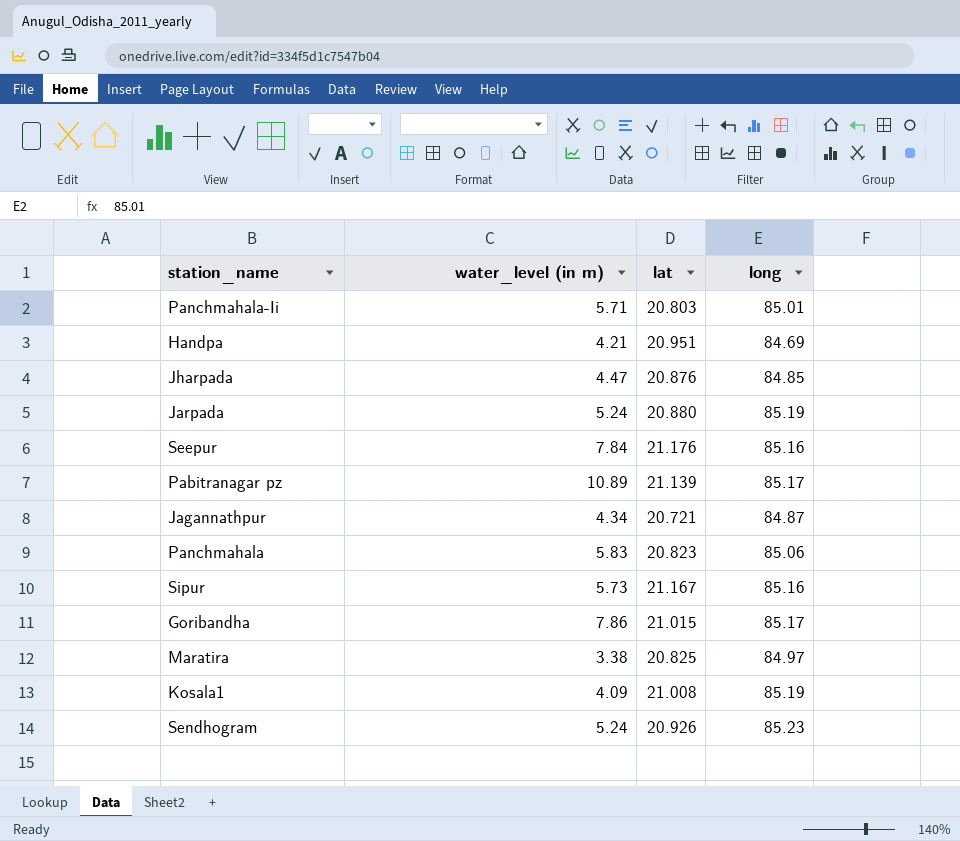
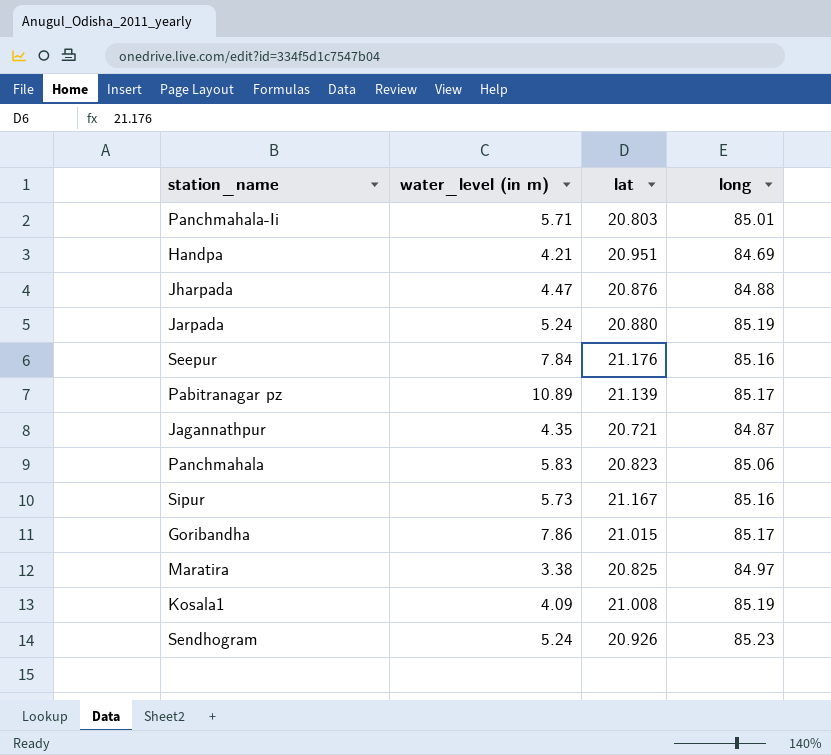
Jharpada | long: 84.85 -> 84.88
Jagannathpur | water_level (in m): 4.34 -> 4.35

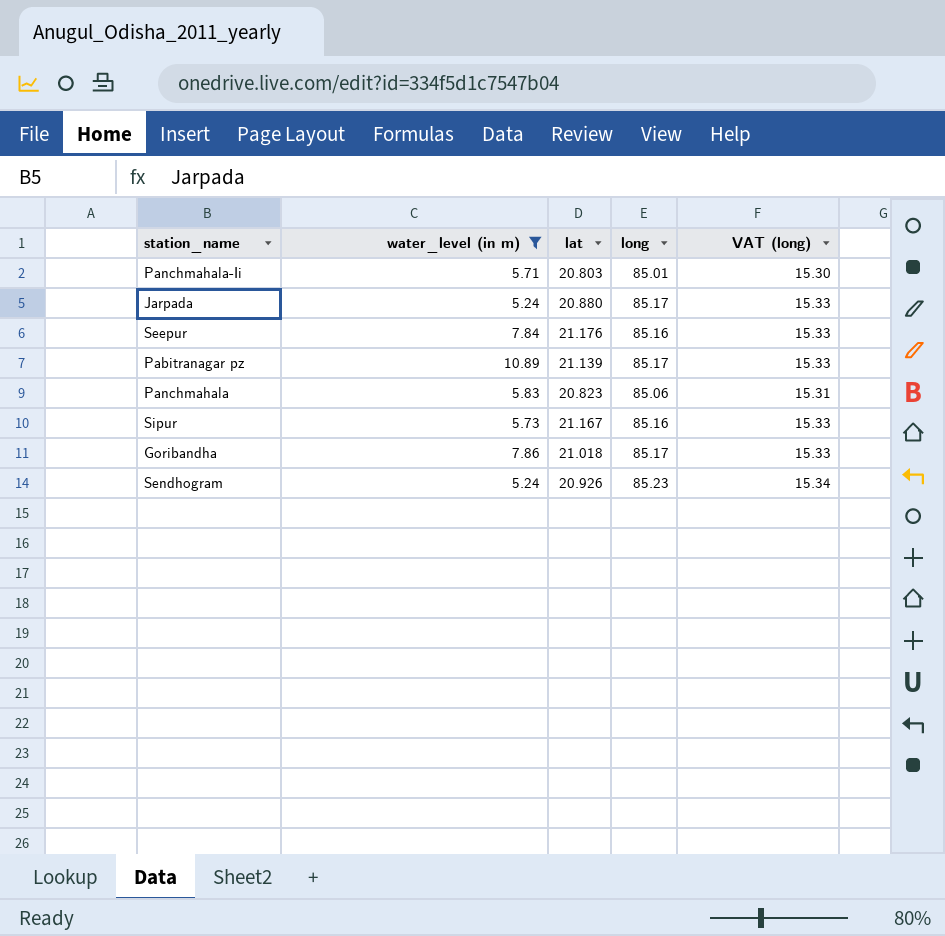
filter: none -> water_level (in m) >= 5.24
column VAT (long) | formula: none -> [long] * 0.18
Jarpada | long: 85.19 -> 85.17
Goribandha | lat: 21.015 -> 21.018

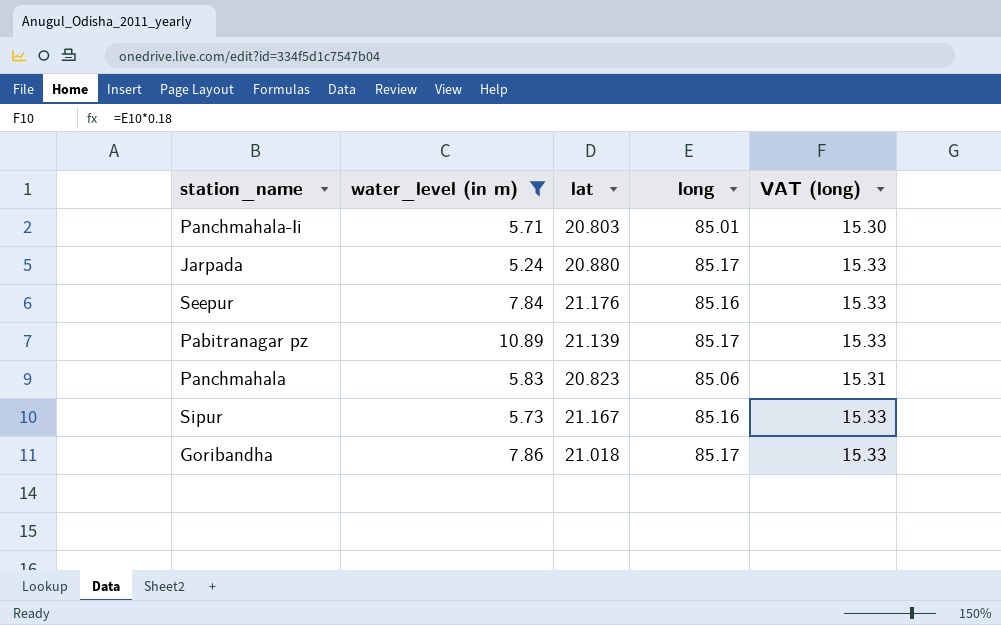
row Sendhogram: 5.24 | 20.926 | 85.23 | 15.34 -> none

